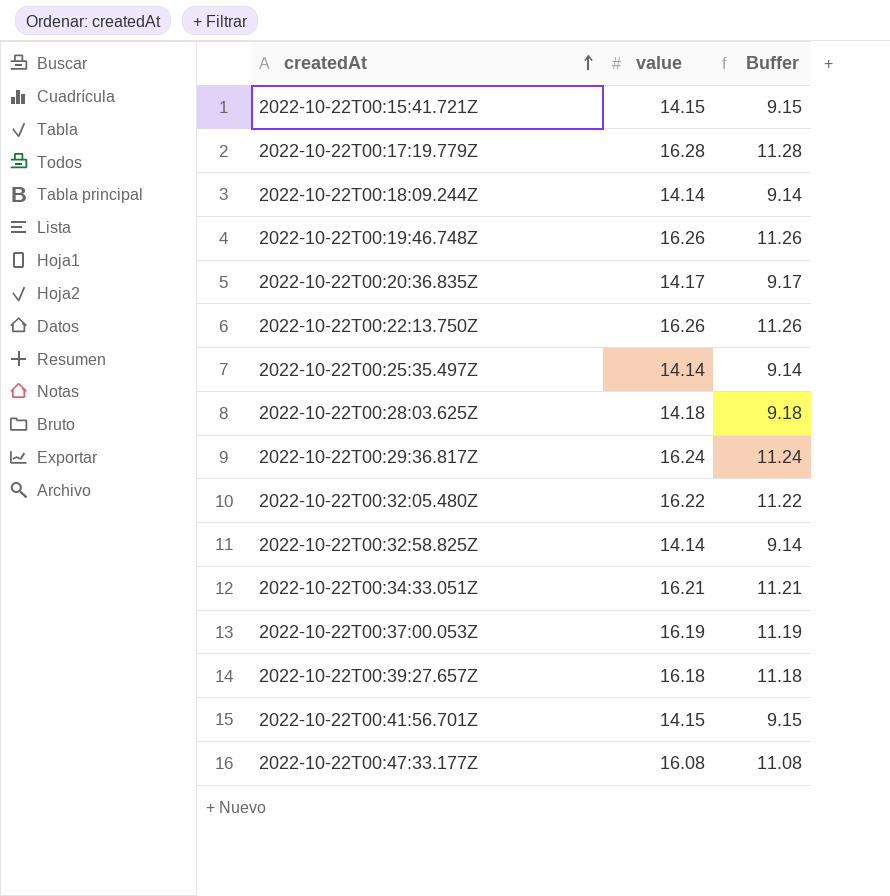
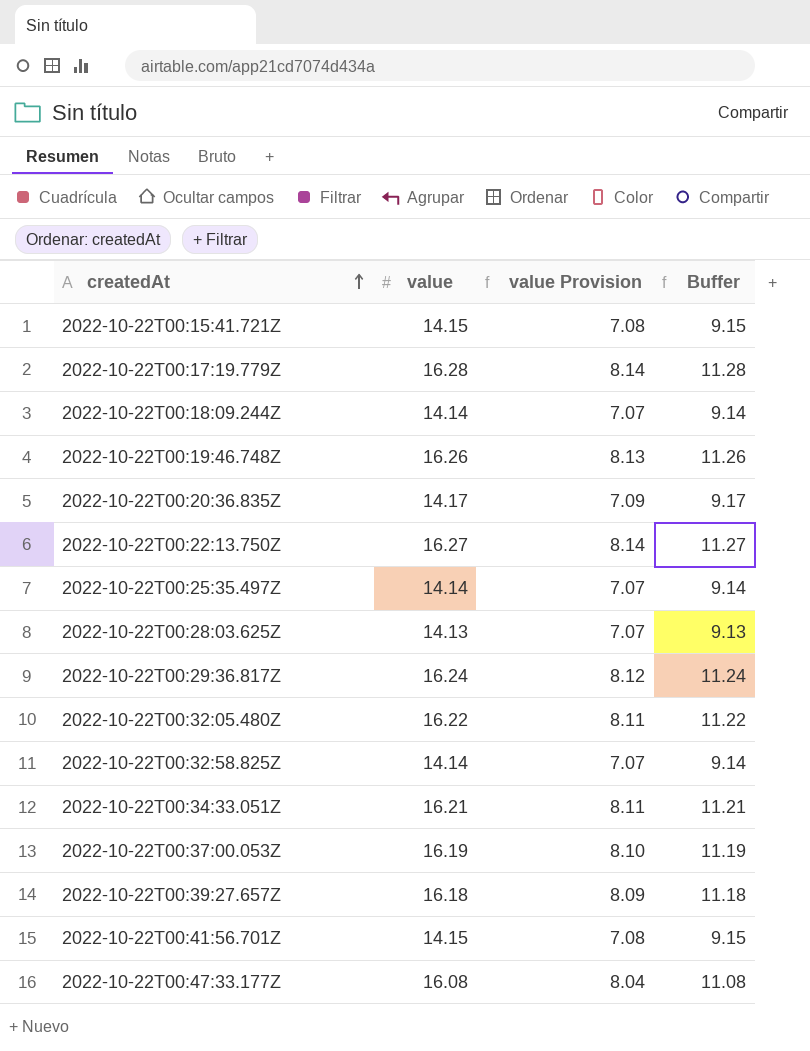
column value Provision | formula: none -> [value] * 0.5
2022-10-22T00:22:13.750Z | value: 16.26 -> 16.27
2022-10-22T00:22:13.750Z | Buffer: 11.26 -> 11.27
2022-10-22T00:28:03.625Z | value: 14.18 -> 14.13
2022-10-22T00:28:03.625Z | Buffer: 9.18 -> 9.13

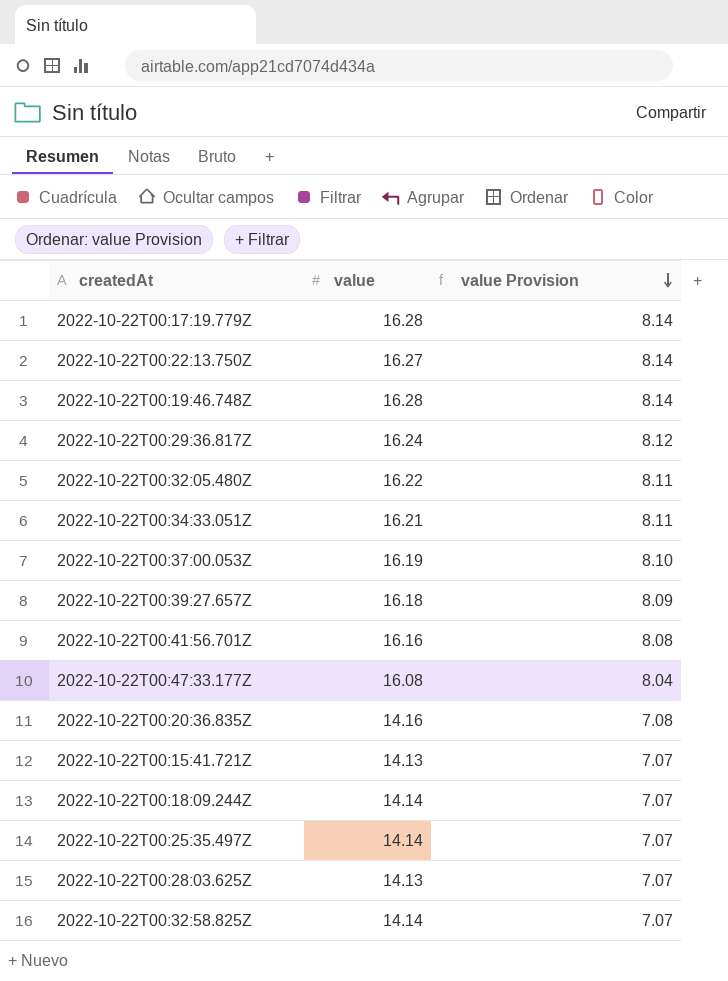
row order: createdAt ascending -> value Provision descending
column Buffer | formula: [value] - 5 -> none
2022-10-22T00:19:46.748Z | value: 16.26 -> 16.28
2022-10-22T00:19:46.748Z | value Provision: 8.13 -> 8.14
2022-10-22T00:41:56.701Z | value: 14.15 -> 16.16
2022-10-22T00:41:56.701Z | value Provision: 7.08 -> 8.08
2022-10-22T00:20:36.835Z | value: 14.17 -> 14.16
2022-10-22T00:20:36.835Z | value Provision: 7.09 -> 7.08
2022-10-22T00:15:41.721Z | value: 14.15 -> 14.13
2022-10-22T00:15:41.721Z | value Provision: 7.08 -> 7.07

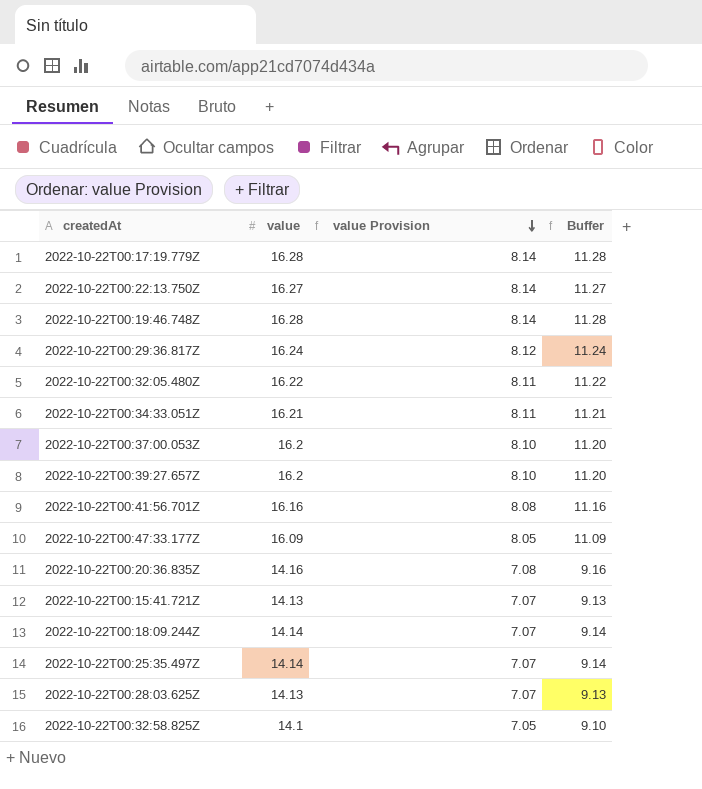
column Buffer | formula: none -> [value] - 5
2022-10-22T00:37:00.053Z | value: 16.19 -> 16.2
2022-10-22T00:39:27.657Z | value: 16.18 -> 16.2
2022-10-22T00:39:27.657Z | value Provision: 8.09 -> 8.10
2022-10-22T00:47:33.177Z | value: 16.08 -> 16.09
2022-10-22T00:47:33.177Z | value Provision: 8.04 -> 8.05
2022-10-22T00:32:58.825Z | value: 14.14 -> 14.1
2022-10-22T00:32:58.825Z | value Provision: 7.07 -> 7.05

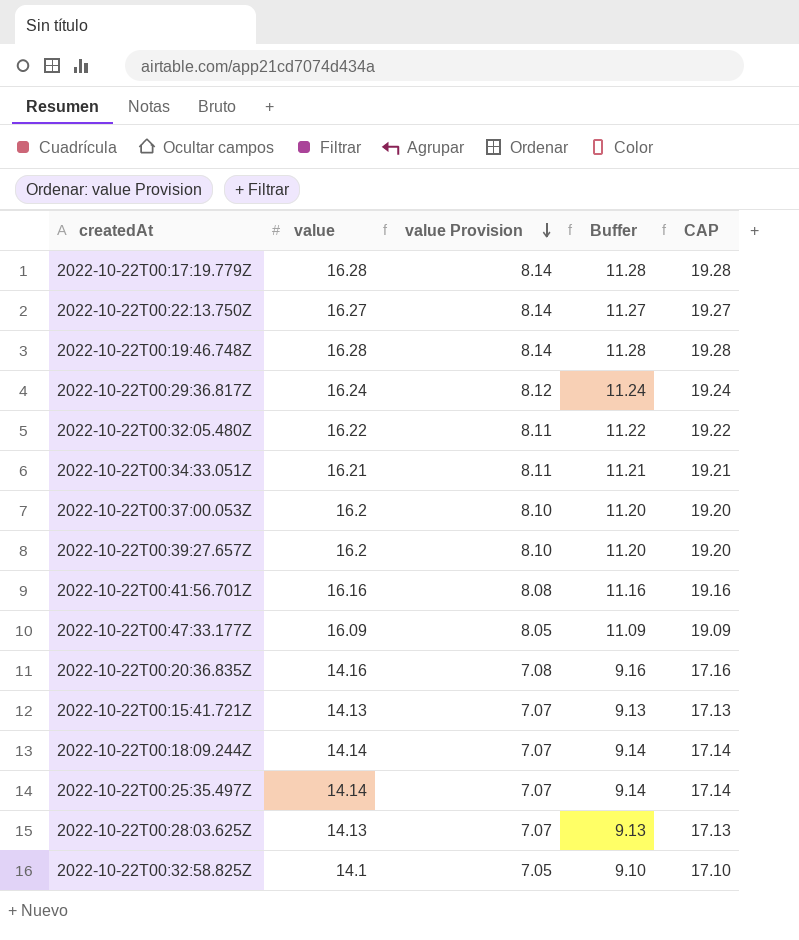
column CAP | formula: none -> [value] + 3

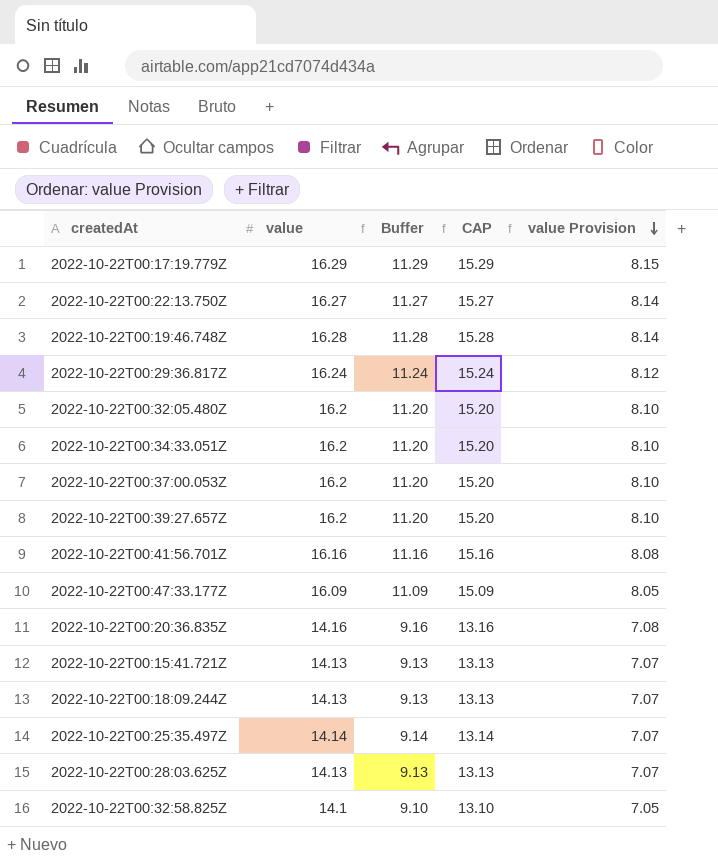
column CAP | formula: [value] + 3 -> [value] - 1
column value Provision | position: 3 -> 5
2022-10-22T00:17:19.779Z | value: 16.28 -> 16.29
2022-10-22T00:17:19.779Z | Buffer: 11.28 -> 11.29
2022-10-22T00:17:19.779Z | value Provision: 8.14 -> 8.15
2022-10-22T00:32:05.480Z | value: 16.22 -> 16.2
2022-10-22T00:32:05.480Z | Buffer: 11.22 -> 11.20
2022-10-22T00:32:05.480Z | value Provision: 8.11 -> 8.10
2022-10-22T00:34:33.051Z | value: 16.21 -> 16.2
2022-10-22T00:34:33.051Z | Buffer: 11.21 -> 11.20
2022-10-22T00:34:33.051Z | value Provision: 8.11 -> 8.10
2022-10-22T00:18:09.244Z | value: 14.14 -> 14.13
2022-10-22T00:18:09.244Z | Buffer: 9.14 -> 9.13

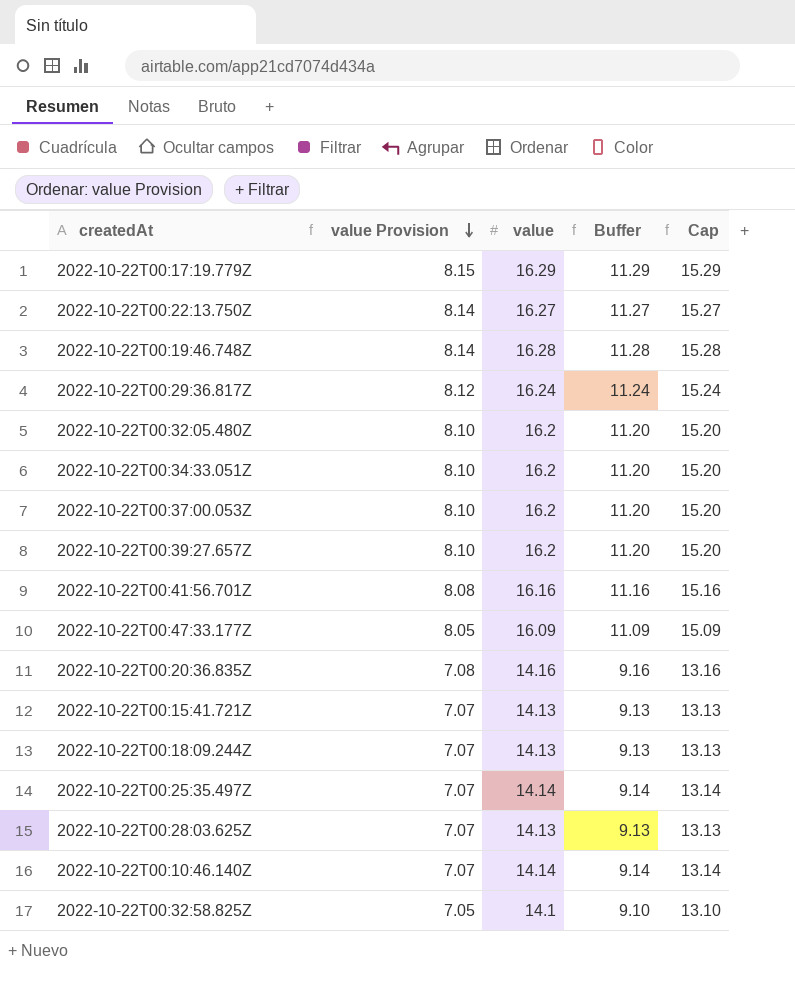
column value Provision | position: 5 -> 2
column name: CAP -> Cap
row 2022-10-22T00:10:46.140Z: none -> 7.07 | 14.14 | 9.14 | 13.14

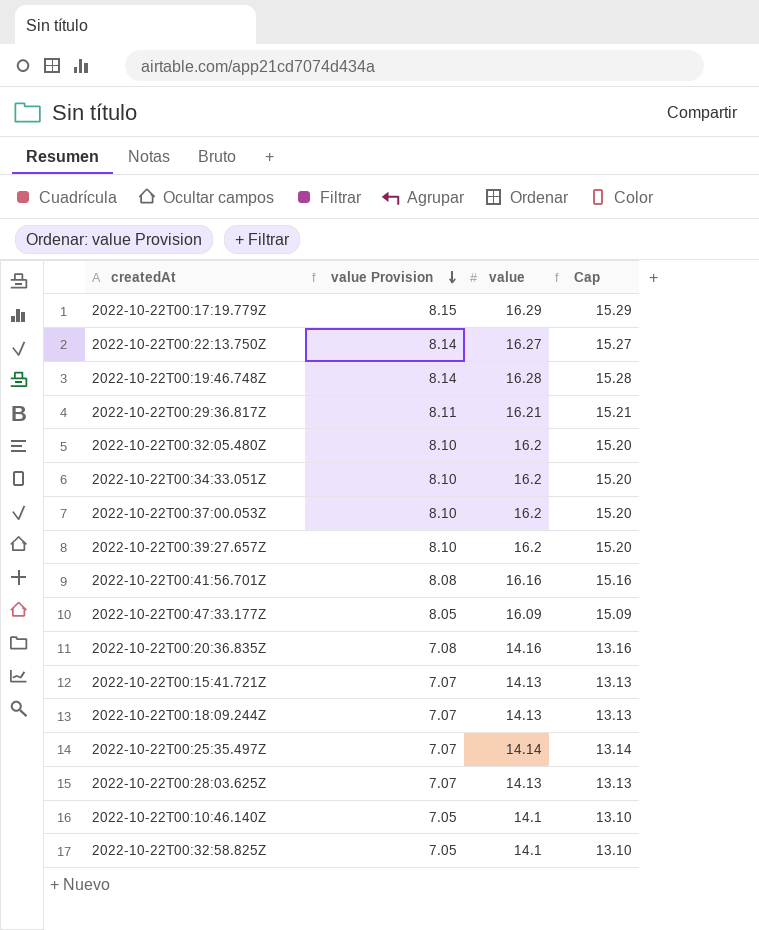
column Buffer | formula: [value] - 5 -> none
2022-10-22T00:29:36.817Z | value Provision: 8.12 -> 8.11
2022-10-22T00:29:36.817Z | value: 16.24 -> 16.21
2022-10-22T00:29:36.817Z | Cap: 15.24 -> 15.21
2022-10-22T00:10:46.140Z | value Provision: 7.07 -> 7.05
2022-10-22T00:10:46.140Z | value: 14.14 -> 14.1
2022-10-22T00:10:46.140Z | Cap: 13.14 -> 13.10

